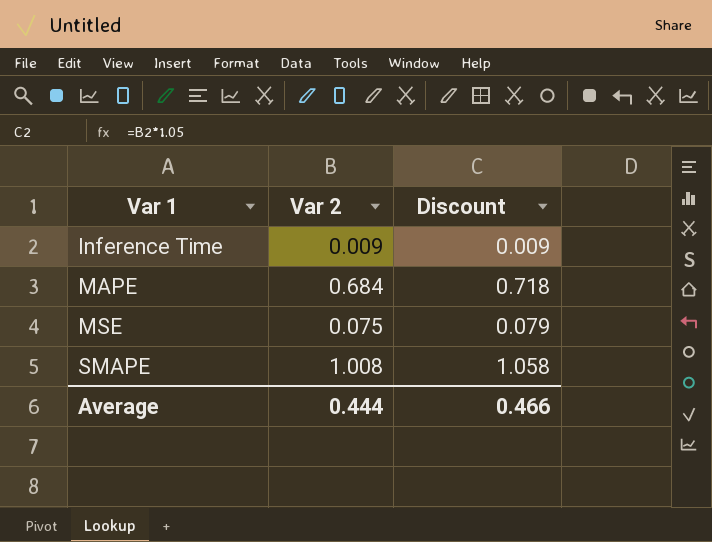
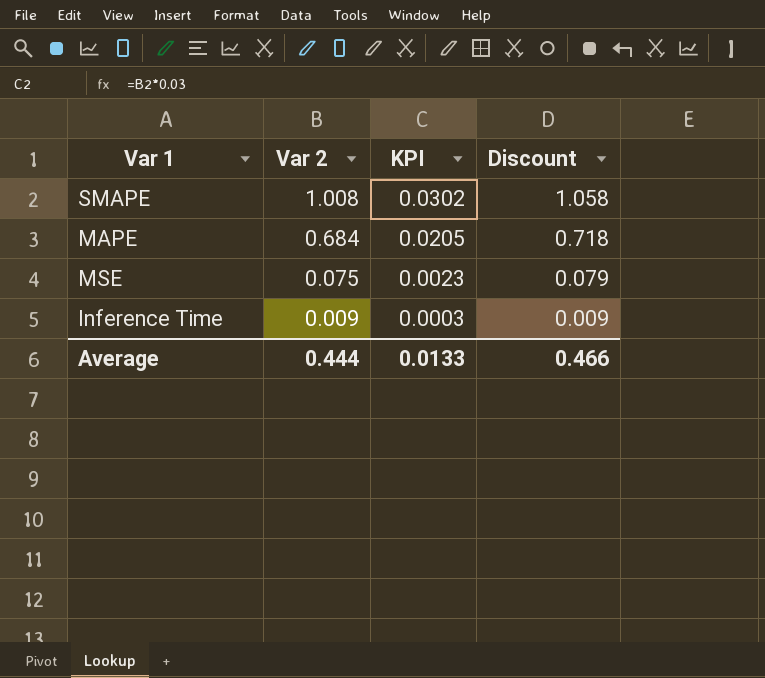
row order: Var 1 ascending -> Var 2 descending
column KPI | formula: none -> [Var 2] * 0.03

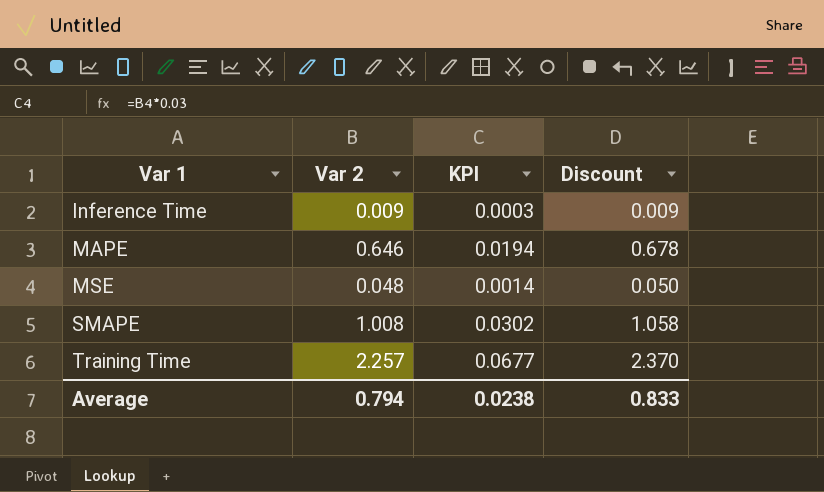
row order: Var 2 descending -> Var 1 ascending
MAPE | Var 2: 0.684 -> 0.646
MAPE | KPI: 0.0205 -> 0.0194
MAPE | Discount: 0.718 -> 0.678
MSE | Var 2: 0.075 -> 0.048
MSE | KPI: 0.0023 -> 0.0014
MSE | Discount: 0.079 -> 0.050
row Training Time: none -> 2.257 | 0.0677 | 2.370
Average | Var 2: 0.444 -> 0.794
Average | KPI: 0.0133 -> 0.0238
Average | Discount: 0.466 -> 0.833

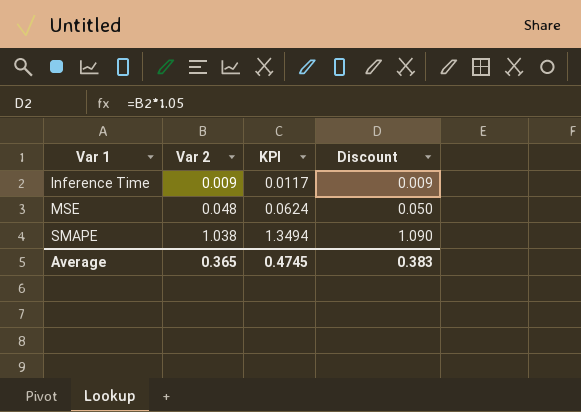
column KPI | formula: [Var 2] * 0.03 -> [Var 2] * 1.3
row MAPE: 0.646 | 0.0194 | 0.678 -> none
row Training Time: 2.257 | 0.0677 | 2.370 -> none
SMAPE | Var 2: 1.008 -> 1.038
SMAPE | Discount: 1.058 -> 1.090
Average | Var 2: 0.794 -> 0.365
Average | KPI: 0.0238 -> 0.4745
Average | Discount: 0.833 -> 0.383

